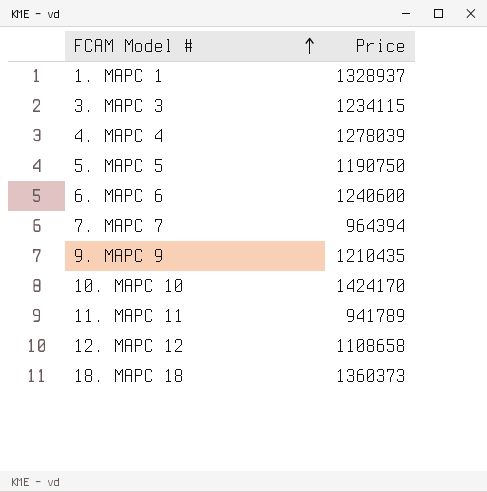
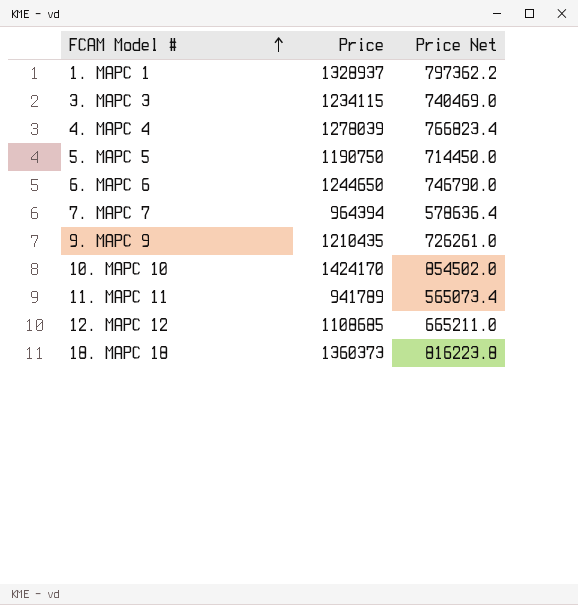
column Price Net | formula: none -> [Price] * 0.6
6. MAPC 6 | Price: 1240600 -> 1244650
12. MAPC 12 | Price: 1108658 -> 1108685

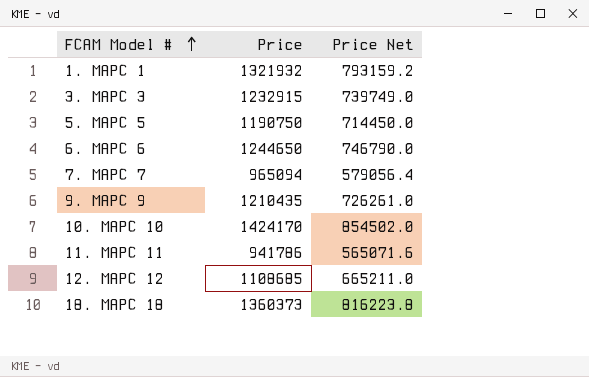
row 4. MAPC 4: 1278039 | 766823.4 -> none
1. MAPC 1 | Price: 1328937 -> 1321932
1. MAPC 1 | Price Net: 797362.2 -> 793159.2
3. MAPC 3 | Price: 1234115 -> 1232915
3. MAPC 3 | Price Net: 740469.0 -> 739749.0
7. MAPC 7 | Price: 964394 -> 965094
7. MAPC 7 | Price Net: 578636.4 -> 579056.4
11. MAPC 11 | Price: 941789 -> 941786
11. MAPC 11 | Price Net: 565073.4 -> 565071.6

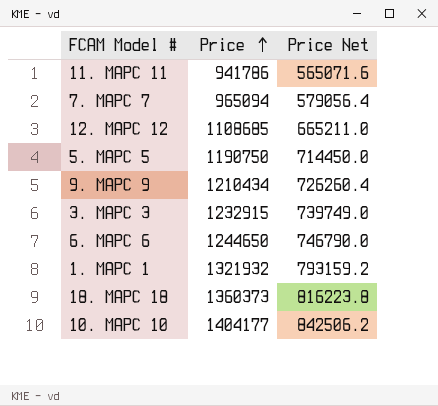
row order: FCAM Model # ascending -> Price ascending
9. MAPC 9 | Price: 1210435 -> 1210434
9. MAPC 9 | Price Net: 726261.0 -> 726260.4
10. MAPC 10 | Price: 1424170 -> 1404177
10. MAPC 10 | Price Net: 854502.0 -> 842506.2

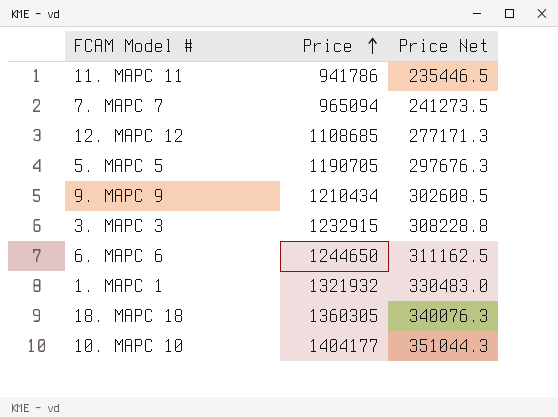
column Price Net | formula: [Price] * 0.6 -> [Price] * 0.25
5. MAPC 5 | Price: 1190750 -> 1190705
18. MAPC 18 | Price: 1360373 -> 1360305

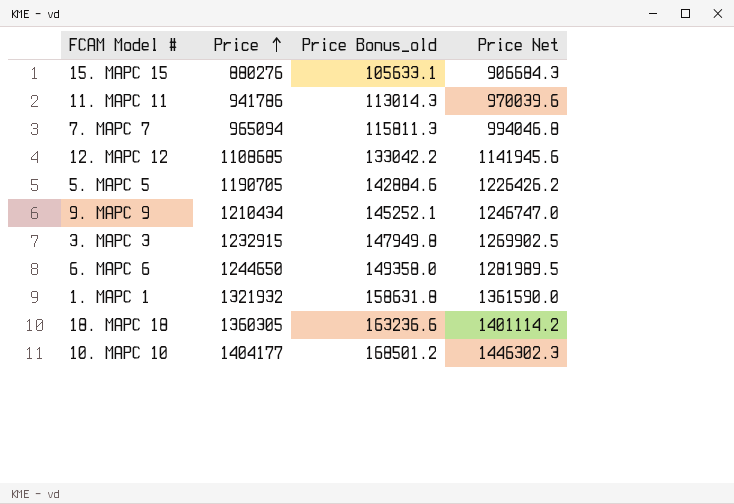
column Price Bonus_old | formula: none -> [Price] * 0.12
column Price Net | formula: [Price] * 0.25 -> [Price] * 1.03
row 15. MAPC 15: none -> 880276 | 105633.1 | 906684.3

